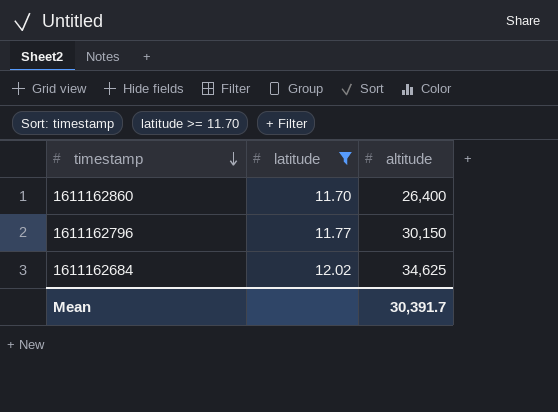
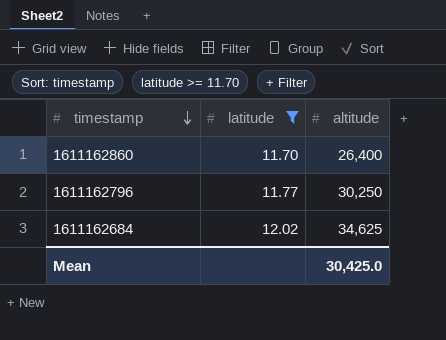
1611162796 | altitude: 30,150 -> 30,250
Mean | altitude: 30,391.7 -> 30,425.0

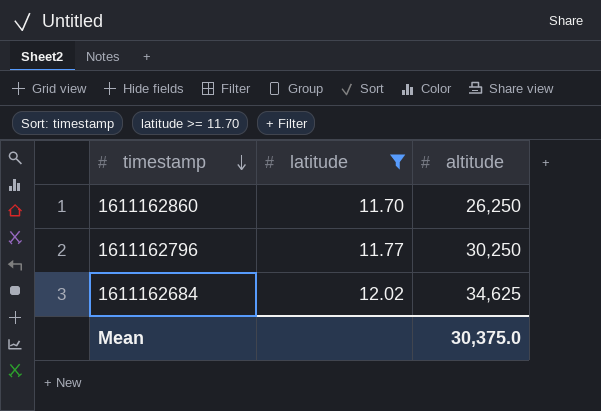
1611162860 | altitude: 26,400 -> 26,250
Mean | altitude: 30,425.0 -> 30,375.0

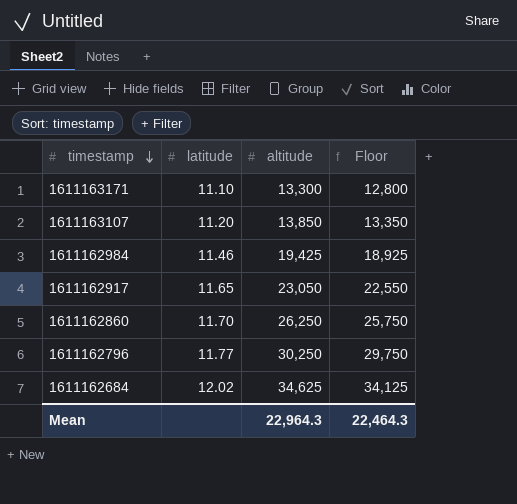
filter: latitude >= 11.70 -> none
column Floor | formula: none -> [altitude] - 500
Mean | altitude: 30,375.0 -> 22,964.3

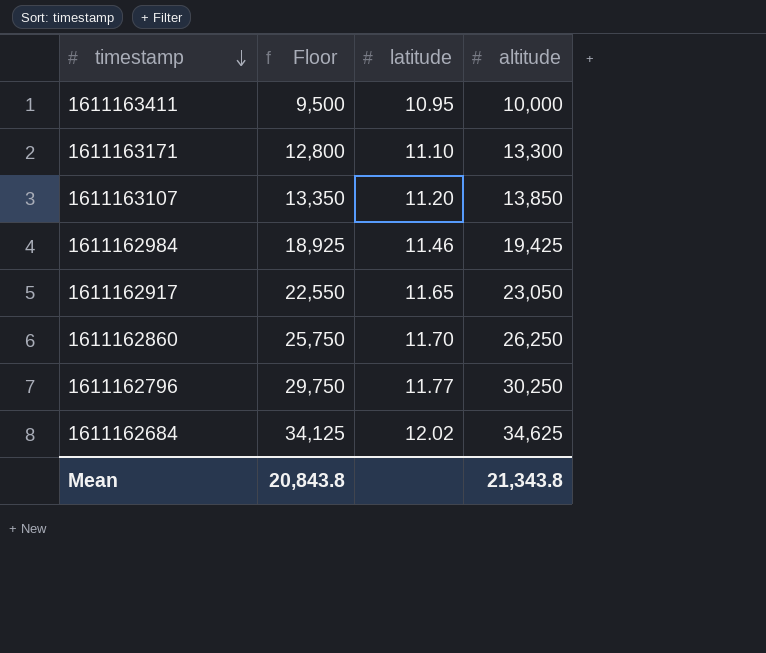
column Floor | position: 4 -> 2
row 1611163411: none -> 9,500 | 10.95 | 10,000
Mean | Floor: 22,464.3 -> 20,843.8
Mean | altitude: 22,964.3 -> 21,343.8

